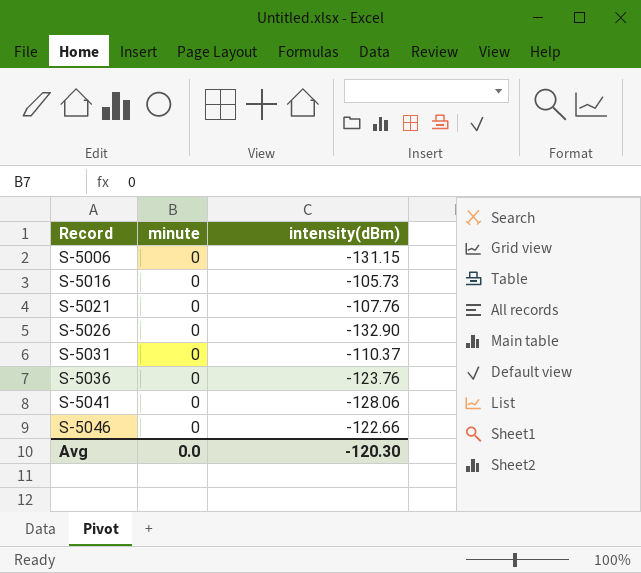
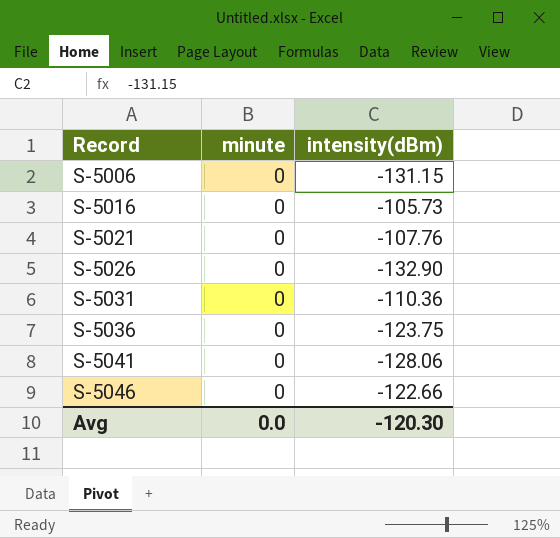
S-5031 | intensity(dBm): -110.37 -> -110.36
S-5036 | intensity(dBm): -123.76 -> -123.75

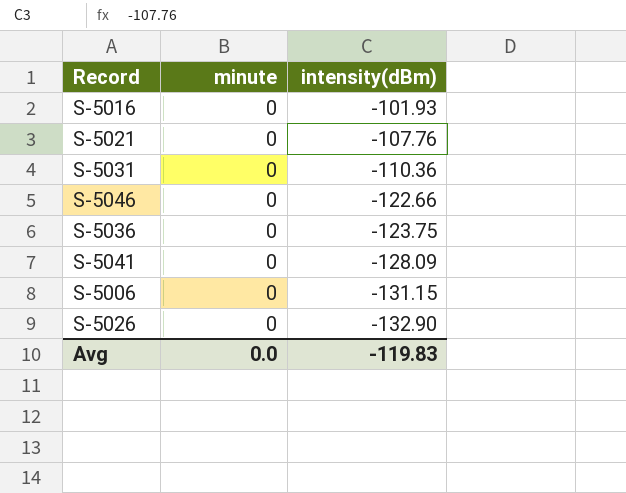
row order: Record ascending -> intensity(dBm) descending
S-5016 | intensity(dBm): -105.73 -> -101.93
S-5041 | intensity(dBm): -128.06 -> -128.09
Avg | intensity(dBm): -120.30 -> -119.83

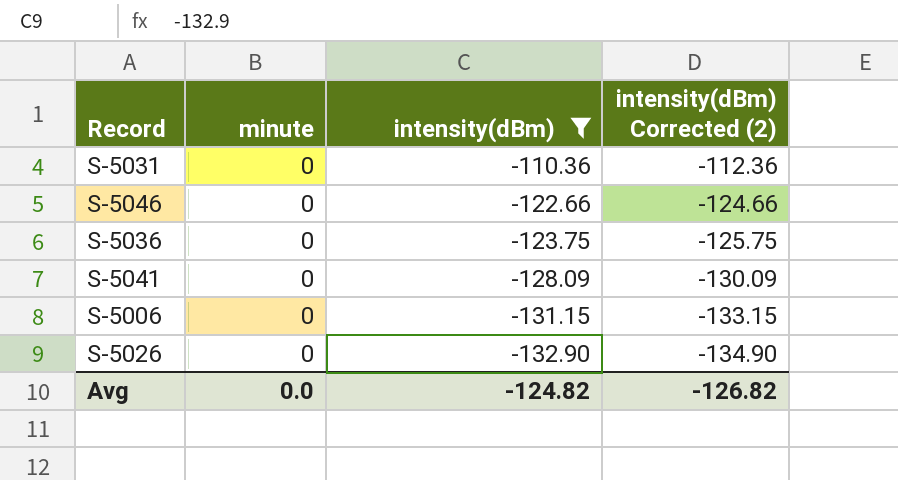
filter: none -> intensity(dBm) <= -110.36
column intensity(dBm) Corrected (2) | formula: none -> [intensity(dBm)] - 2
Avg | intensity(dBm): -119.83 -> -124.82

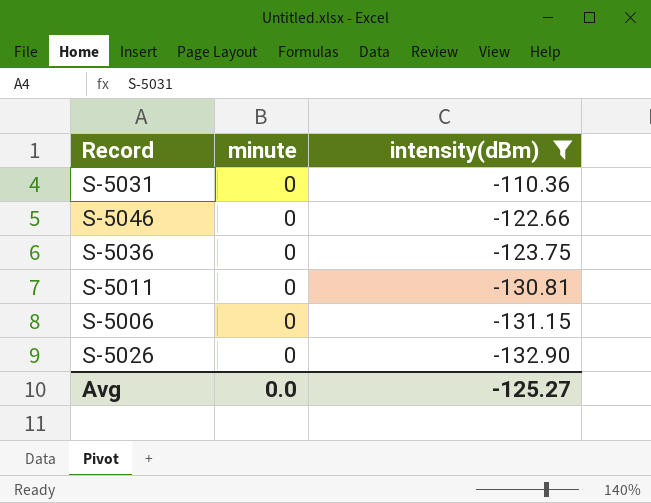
column intensity(dBm) Corrected (2) | formula: [intensity(dBm)] - 2 -> none
row S-5041: 0 | -128.09 | -130.09 -> none
row S-5011: none -> 0 | -130.81
Avg | intensity(dBm): -124.82 -> -125.27

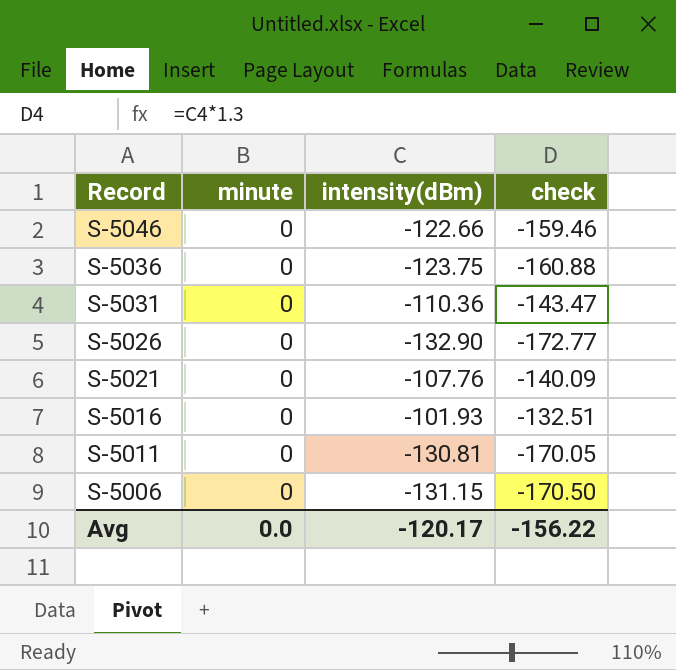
filter: intensity(dBm) <= -110.36 -> none
row order: intensity(dBm) descending -> Record descending
column check | formula: none -> [intensity(dBm)] * 1.3
Avg | intensity(dBm): -125.27 -> -120.17

